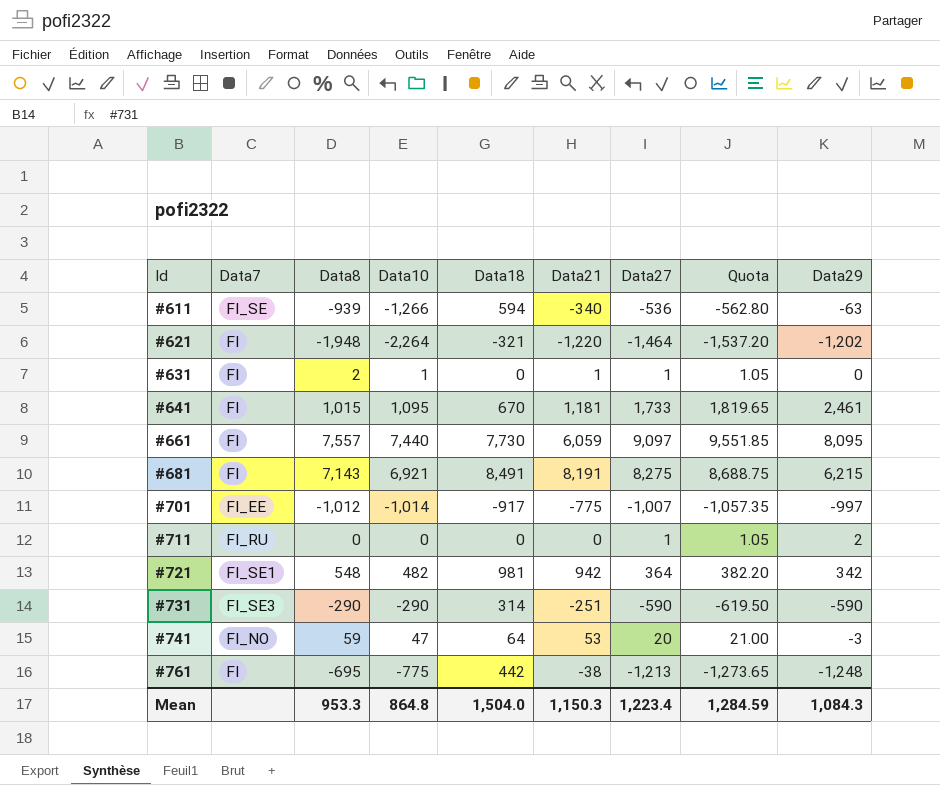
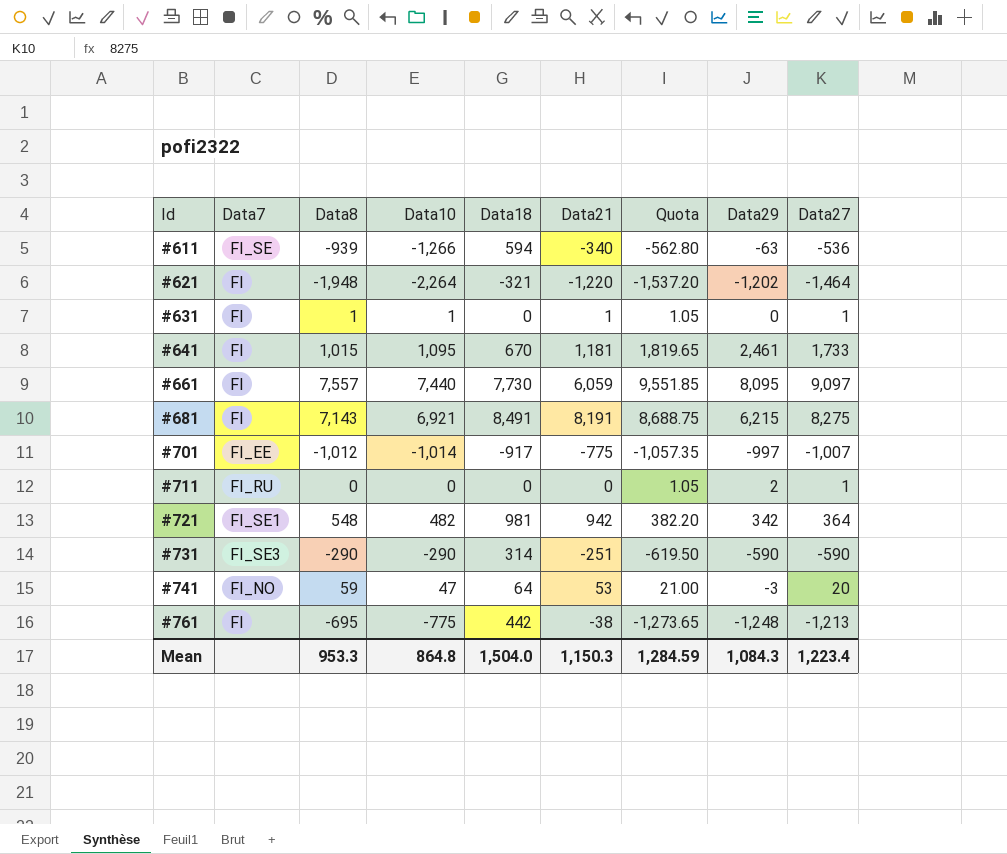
column Data27 | position: 7 -> 9
#631 | Data8: 2 -> 1

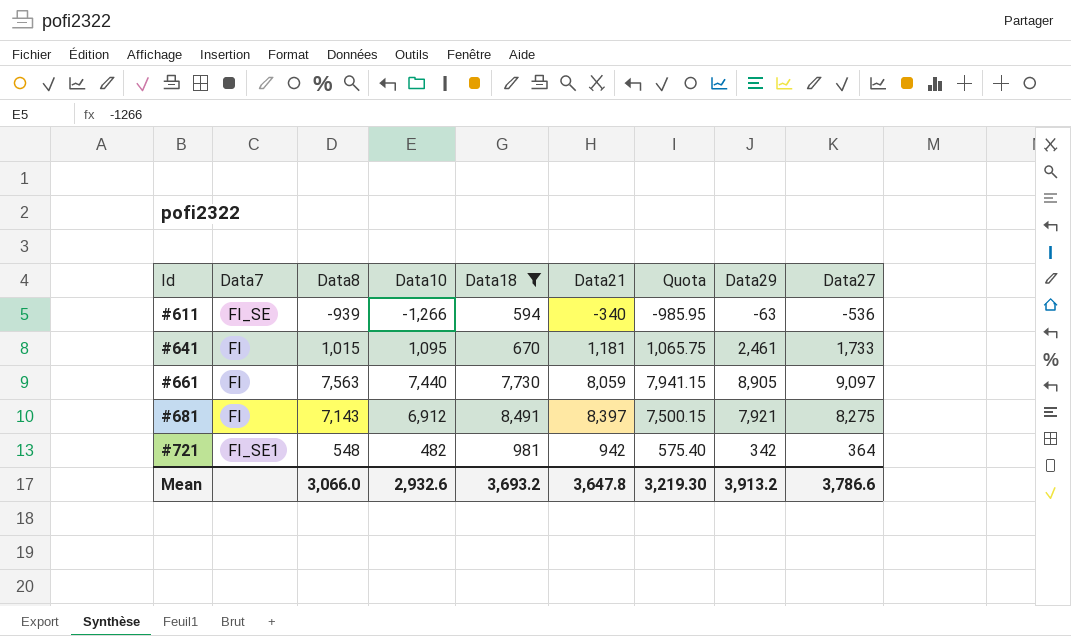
filter: none -> Data18 >= 594
column Quota | formula: [Data27] * 1.05 -> [Data8] * 1.05
#661 | Data8: 7,557 -> 7,563
#661 | Data21: 6,059 -> 8,059
#661 | Data29: 8,095 -> 8,905
#681 | Data10: 6,921 -> 6,912
#681 | Data21: 8,191 -> 8,397
#681 | Data29: 6,215 -> 7,921
Mean | Data8: 953.3 -> 3,066.0
Mean | Data10: 864.8 -> 2,932.6
Mean | Data18: 1,504.0 -> 3,693.2
Mean | Data21: 1,150.3 -> 3,647.8
Mean | Quota: 1,284.59 -> 3,219.30
Mean | Data29: 1,084.3 -> 3,913.2
Mean | Data27: 1,223.4 -> 3,786.6

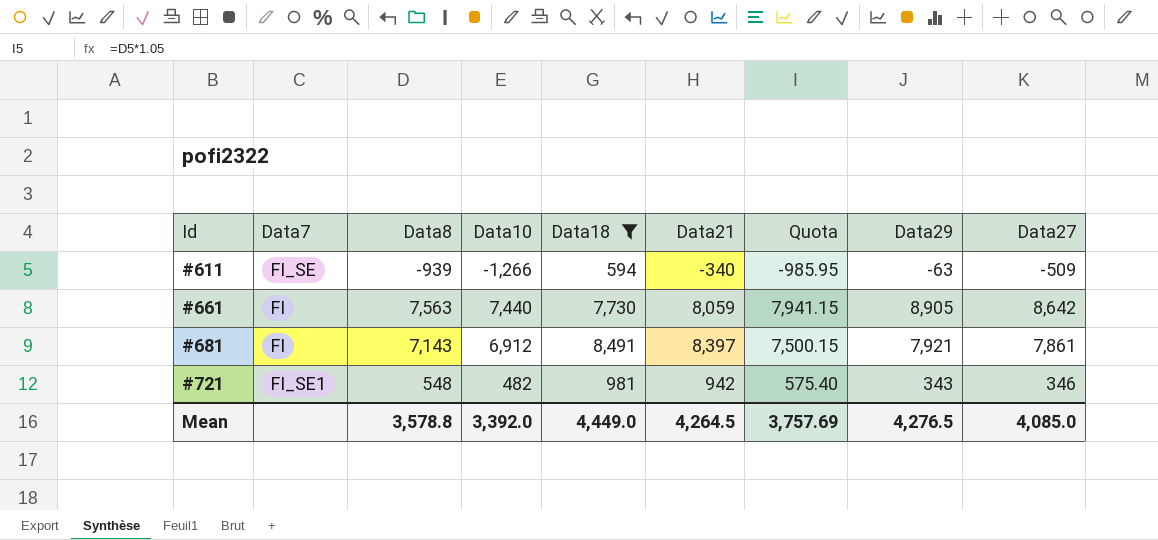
row #641: FI | 1,015 | 1,095 | 670 | 1,181 | 1,065.75 | 2,461 | 1,733 -> none
#611 | Data27: -536 -> -509
#661 | Data27: 9,097 -> 8,642
#681 | Data27: 8,275 -> 7,861
#721 | Data29: 342 -> 343
#721 | Data27: 364 -> 346
Mean | Data8: 3,066.0 -> 3,578.8
Mean | Data10: 2,932.6 -> 3,392.0
Mean | Data18: 3,693.2 -> 4,449.0
Mean | Data21: 3,647.8 -> 4,264.5
Mean | Quota: 3,219.30 -> 3,757.69
Mean | Data29: 3,913.2 -> 4,276.5
Mean | Data27: 3,786.6 -> 4,085.0

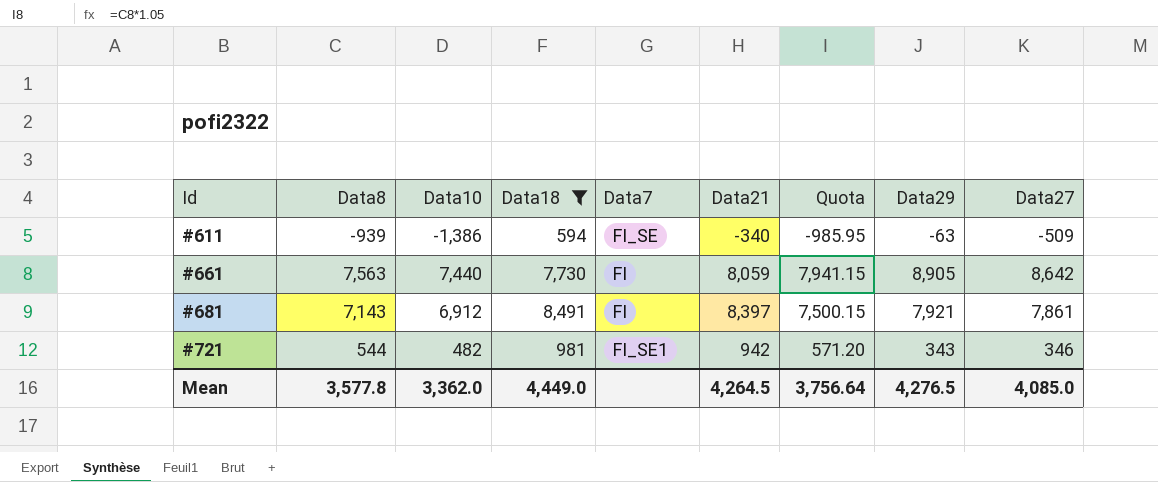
column Data7 | position: 2 -> 5
#611 | Data10: -1,266 -> -1,386
#721 | Data8: 548 -> 544
#721 | Quota: 575.40 -> 571.20
Mean | Data8: 3,578.8 -> 3,577.8
Mean | Data10: 3,392.0 -> 3,362.0
Mean | Quota: 3,757.69 -> 3,756.64

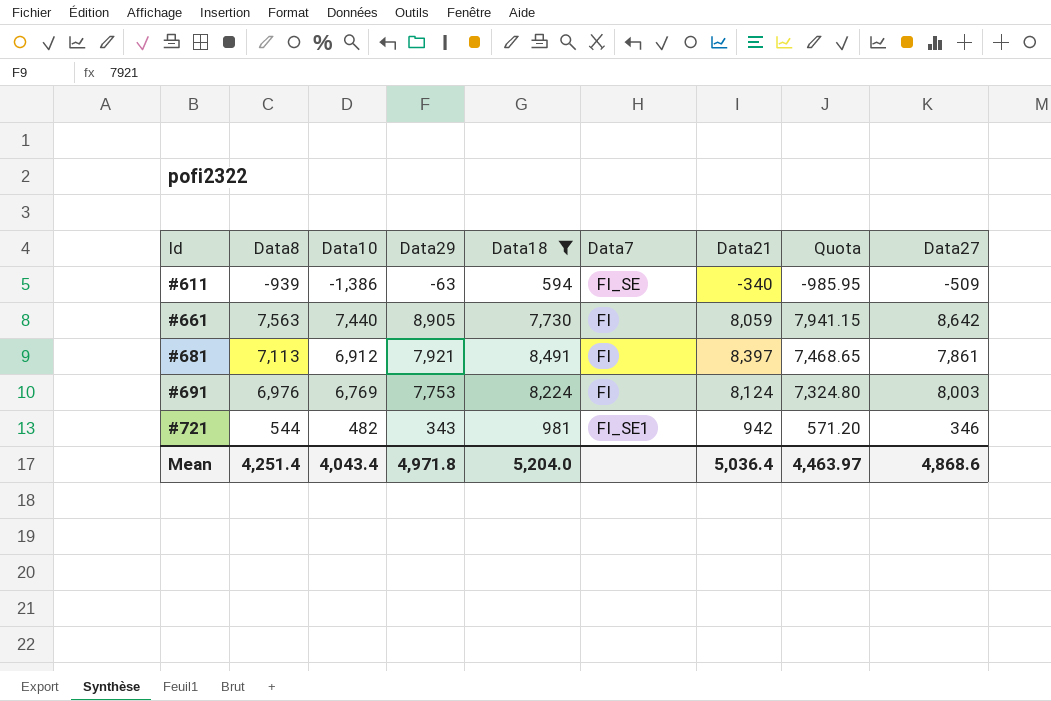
column Data29 | position: 8 -> 4
#681 | Data8: 7,143 -> 7,113
#681 | Quota: 7,500.15 -> 7,468.65
row #691: none -> 6,976 | 6,769 | 7,753 | 8,224 | FI | 8,124 | 7,324.80 | 8,003
Mean | Data8: 3,577.8 -> 4,251.4
Mean | Data10: 3,362.0 -> 4,043.4
Mean | Data29: 4,276.5 -> 4,971.8
Mean | Data18: 4,449.0 -> 5,204.0
Mean | Data21: 4,264.5 -> 5,036.4
Mean | Quota: 3,756.64 -> 4,463.97
Mean | Data27: 4,085.0 -> 4,868.6

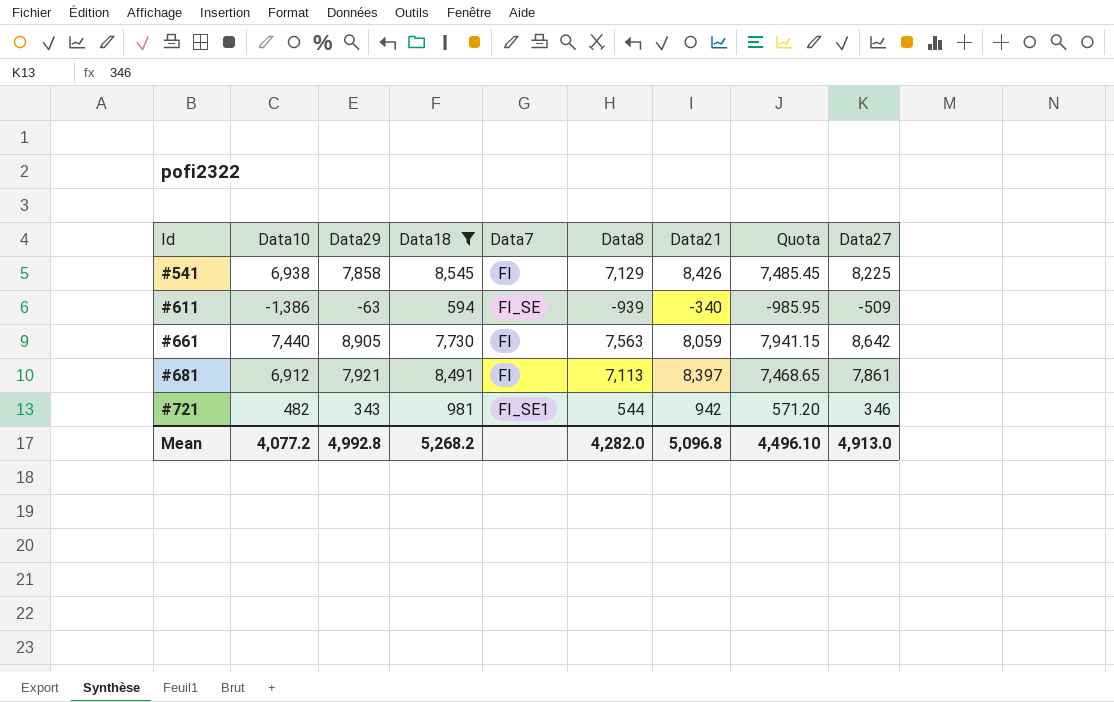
column Data8 | position: 2 -> 6
row #691: 6,976 | 6,769 | 7,753 | 8,224 | FI | 8,124 | 7,324.80 | 8,003 -> none
row #541: none -> 6,938 | 7,858 | 8,545 | FI | 7,129 | 8,426 | 7,485.45 | 8,225
Mean | Data10: 4,043.4 -> 4,077.2
Mean | Data29: 4,971.8 -> 4,992.8
Mean | Data18: 5,204.0 -> 5,268.2
Mean | Data8: 4,251.4 -> 4,282.0
Mean | Data21: 5,036.4 -> 5,096.8
Mean | Quota: 4,463.97 -> 4,496.10
Mean | Data27: 4,868.6 -> 4,913.0

